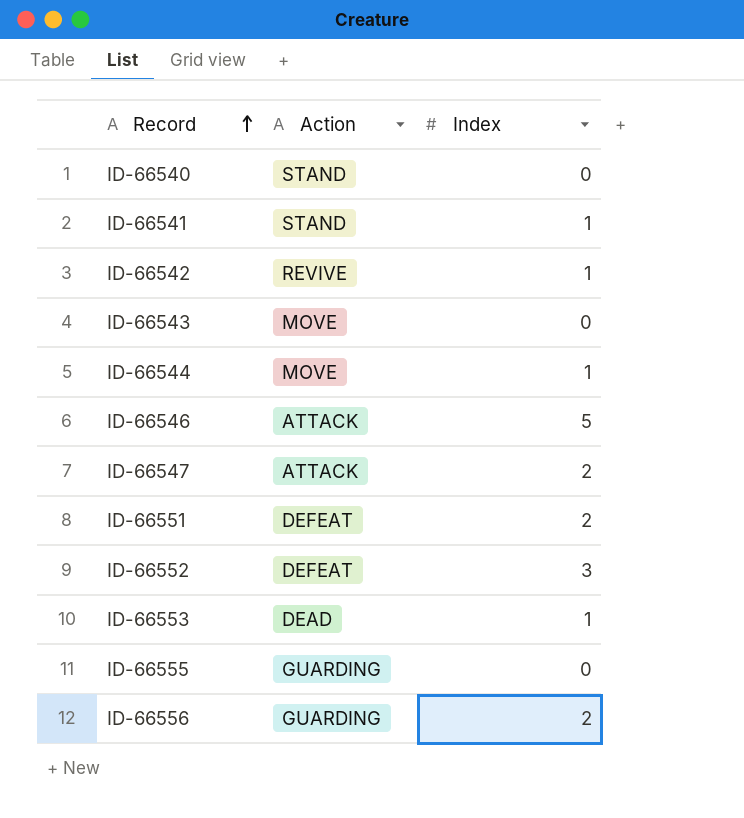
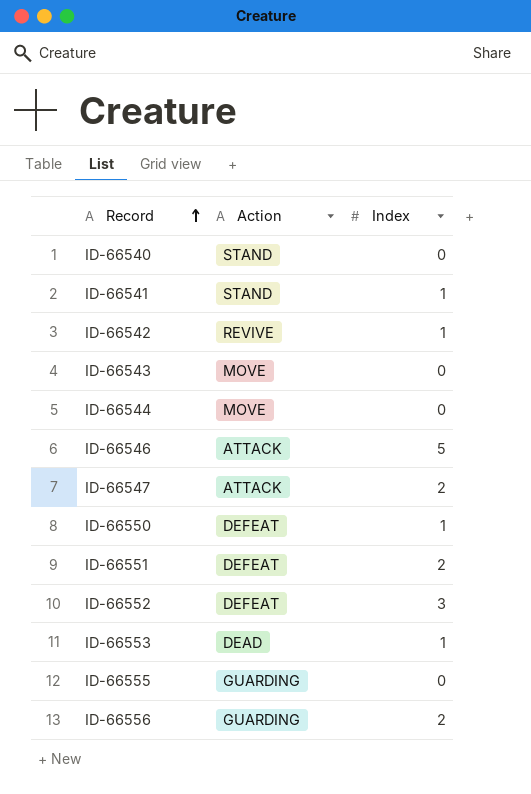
ID-66544 | Index: 1 -> 0
row ID-66550: none -> DEFEAT | 1

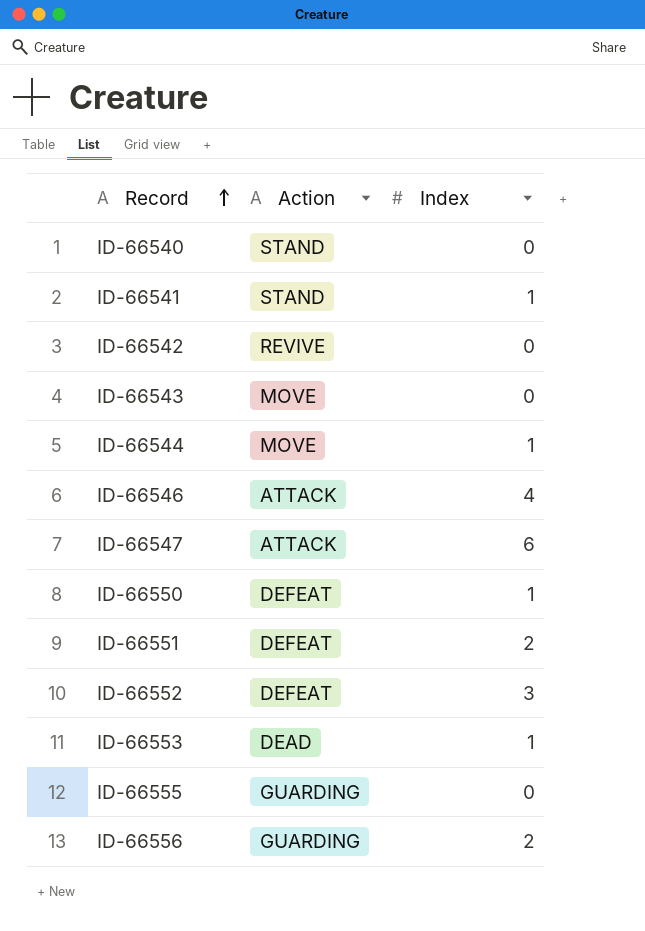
ID-66542 | Index: 1 -> 0
ID-66544 | Index: 0 -> 1
ID-66546 | Index: 5 -> 4
ID-66547 | Index: 2 -> 6

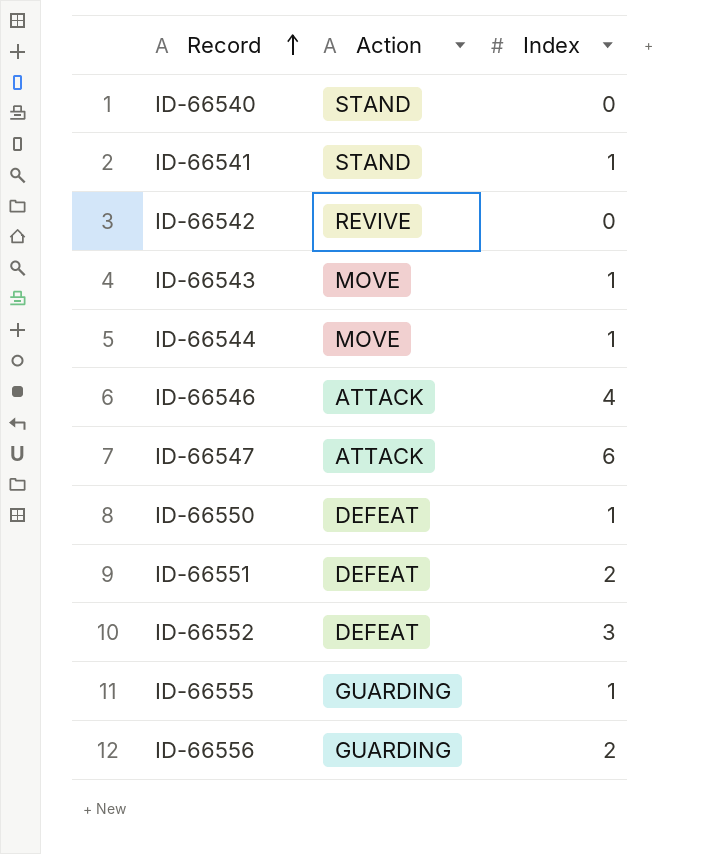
row ID-66553: DEAD | 1 -> none
ID-66543 | Index: 0 -> 1
ID-66555 | Index: 0 -> 1

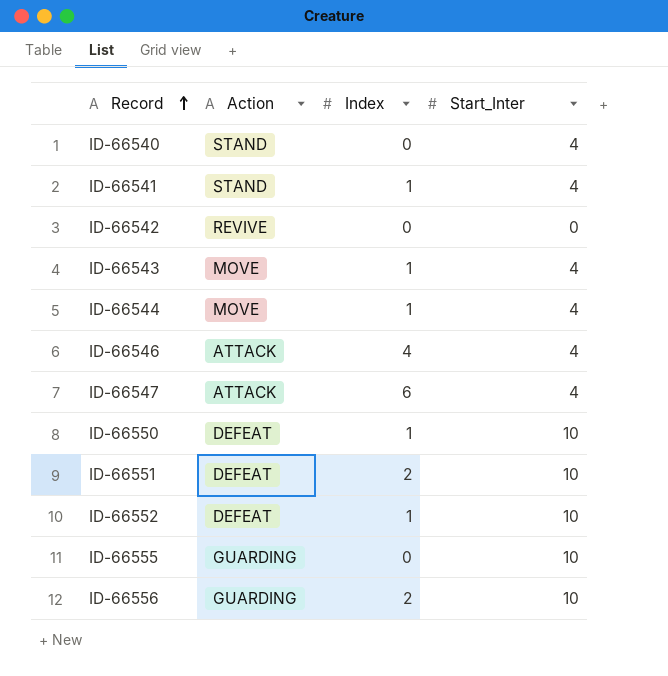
column Start_Inter | position: none -> 4
ID-66552 | Index: 3 -> 1
ID-66555 | Index: 1 -> 0

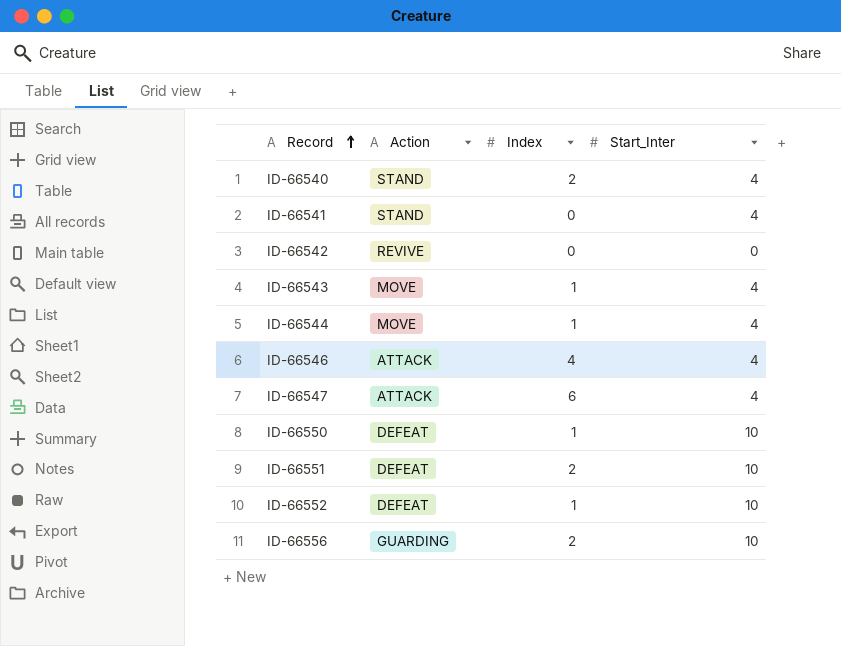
row ID-66555: GUARDING | 0 | 10 -> none
ID-66540 | Index: 0 -> 2
ID-66541 | Index: 1 -> 0

